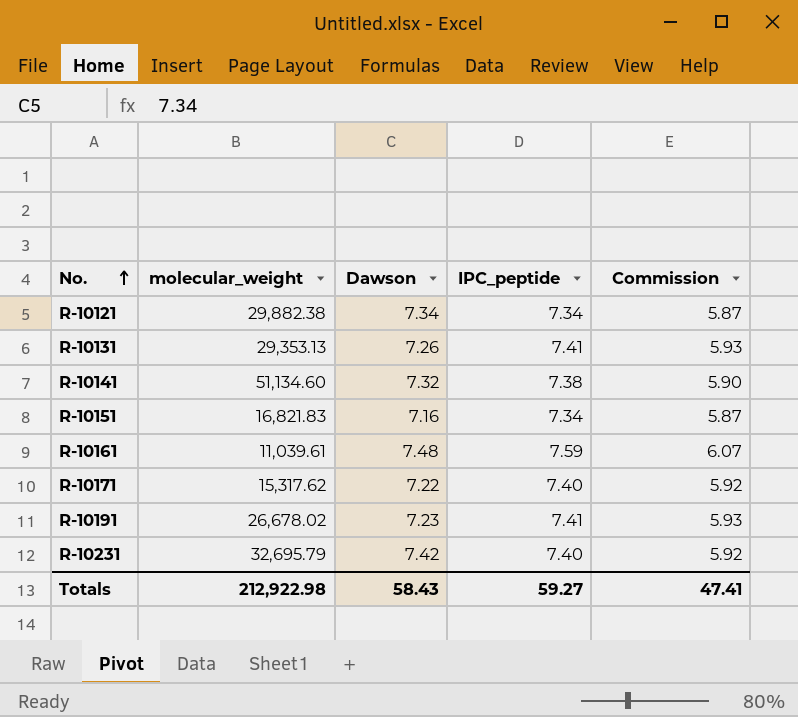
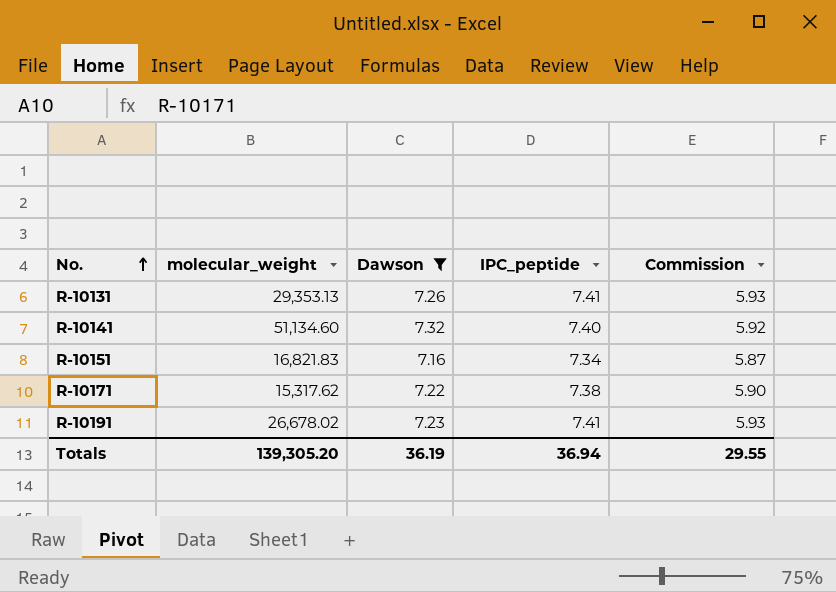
filter: none -> Dawson <= 7.32
R-10141 | IPC_peptide: 7.38 -> 7.40
R-10141 | Commission: 5.90 -> 5.92
R-10171 | IPC_peptide: 7.40 -> 7.38
R-10171 | Commission: 5.92 -> 5.90
Totals | molecular_weight: 212,922.98 -> 139,305.20
Totals | Dawson: 58.43 -> 36.19
Totals | IPC_peptide: 59.27 -> 36.94
Totals | Commission: 47.41 -> 29.55

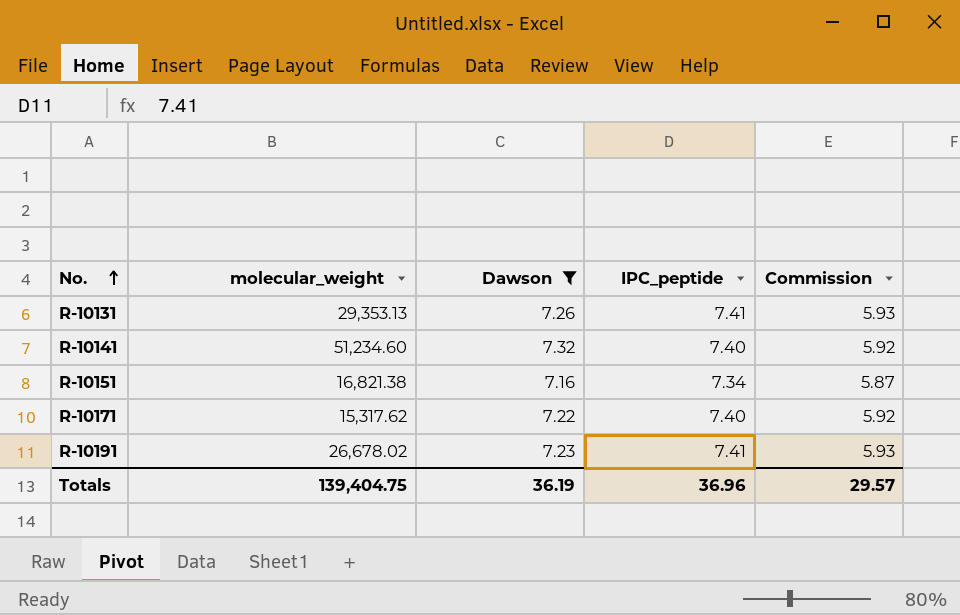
R-10141 | molecular_weight: 51,134.60 -> 51,234.60
R-10151 | molecular_weight: 16,821.83 -> 16,821.38
R-10171 | IPC_peptide: 7.38 -> 7.40
R-10171 | Commission: 5.90 -> 5.92
Totals | molecular_weight: 139,305.20 -> 139,404.75
Totals | IPC_peptide: 36.94 -> 36.96
Totals | Commission: 29.55 -> 29.57

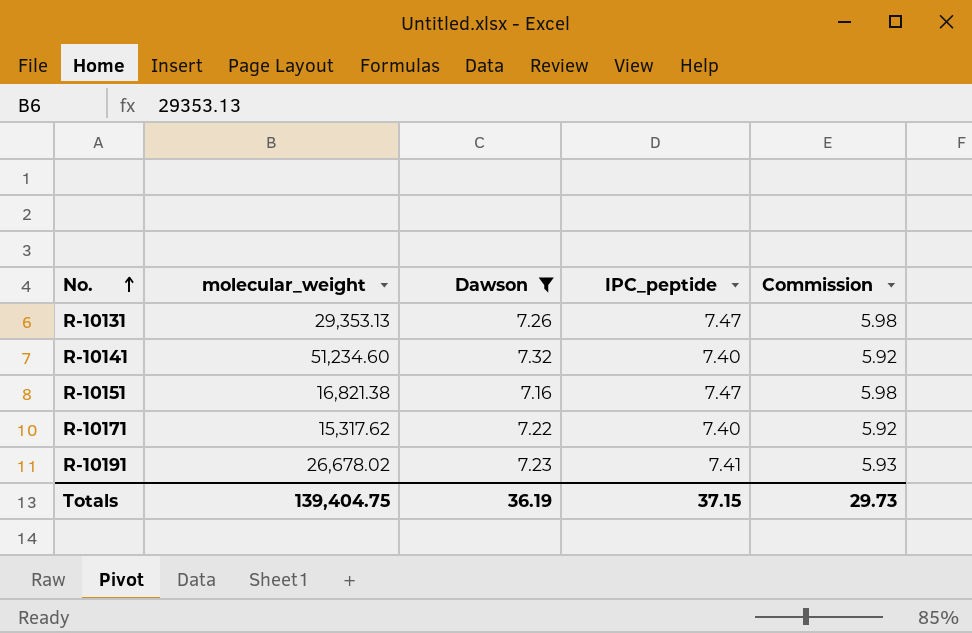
R-10131 | IPC_peptide: 7.41 -> 7.47
R-10131 | Commission: 5.93 -> 5.98
R-10151 | IPC_peptide: 7.34 -> 7.47
R-10151 | Commission: 5.87 -> 5.98
Totals | IPC_peptide: 36.96 -> 37.15
Totals | Commission: 29.57 -> 29.73

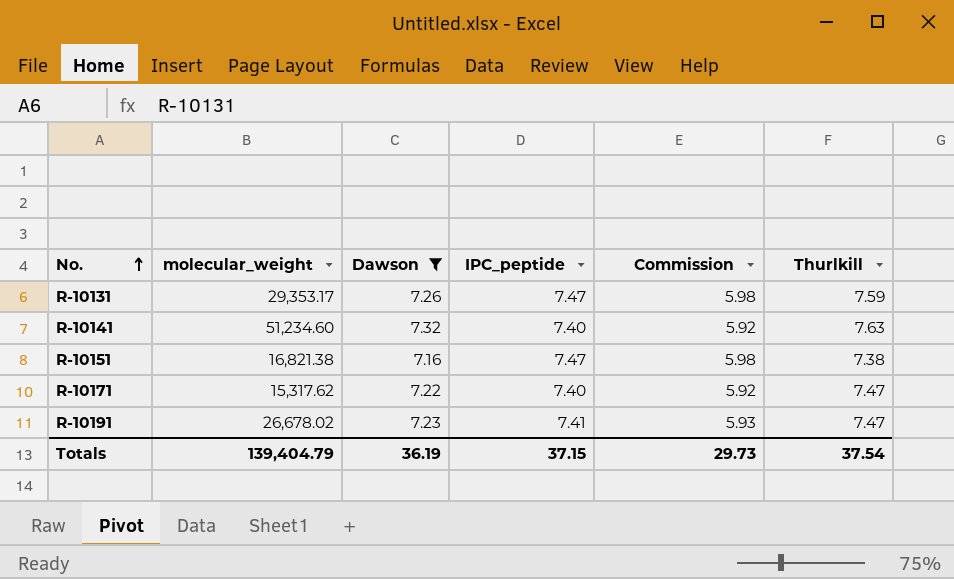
column Thurlkill | position: none -> 6
R-10131 | molecular_weight: 29,353.13 -> 29,353.17
Totals | molecular_weight: 139,404.75 -> 139,404.79

